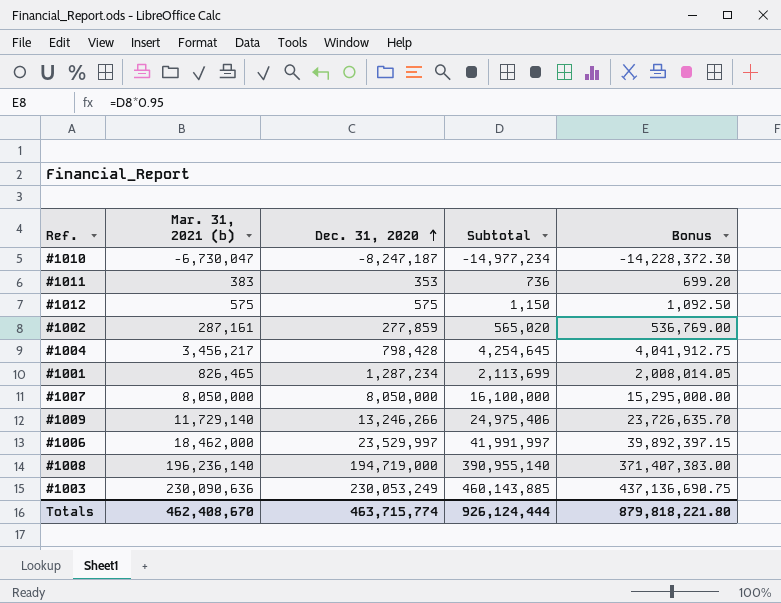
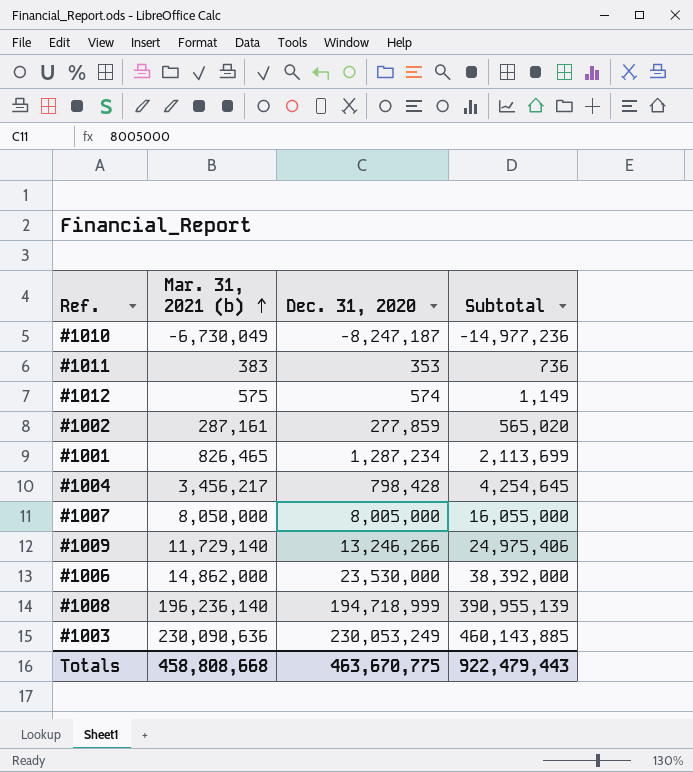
row order: Dec. 31, 2020 ascending -> Mar. 31, 2021 (b) ascending
column Bonus | formula: [Subtotal] * 0.95 -> none
#1010 | Mar. 31, 2021 (b): -6,730,047 -> -6,730,049
#1010 | Subtotal: -14,977,234 -> -14,977,236
#1012 | Dec. 31, 2020: 575 -> 574
#1012 | Subtotal: 1,150 -> 1,149
#1007 | Dec. 31, 2020: 8,050,000 -> 8,005,000
#1007 | Subtotal: 16,100,000 -> 16,055,000
#1006 | Mar. 31, 2021 (b): 18,462,000 -> 14,862,000
#1006 | Dec. 31, 2020: 23,529,997 -> 23,530,000
#1006 | Subtotal: 41,991,997 -> 38,392,000
#1008 | Dec. 31, 2020: 194,719,000 -> 194,718,999
#1008 | Subtotal: 390,955,140 -> 390,955,139
Totals | Mar. 31, 2021 (b): 462,408,670 -> 458,808,668
Totals | Dec. 31, 2020: 463,715,774 -> 463,670,775
Totals | Subtotal: 926,124,444 -> 922,479,443

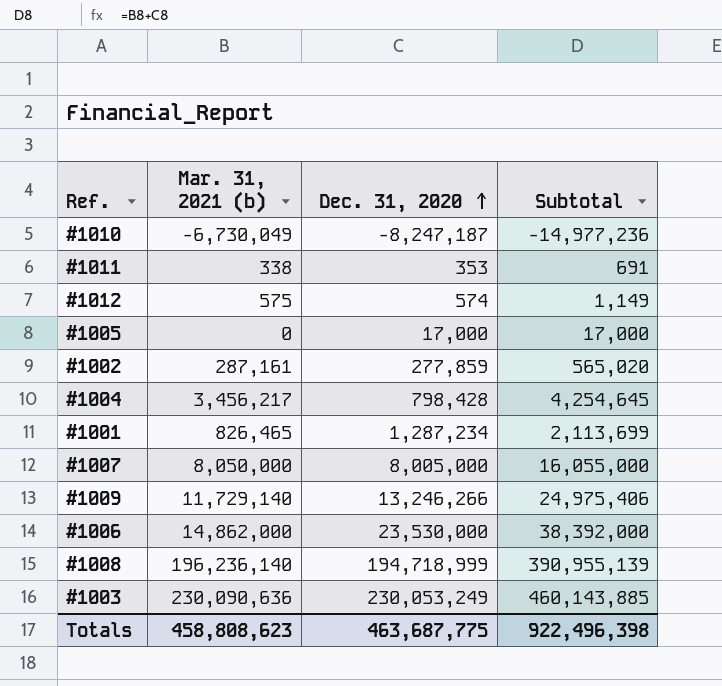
row order: Mar. 31, 2021 (b) ascending -> Dec. 31, 2020 ascending
#1011 | Mar. 31, 2021 (b): 383 -> 338
#1011 | Subtotal: 736 -> 691
row #1005: none -> 0 | 17,000 | 17,000
Totals | Mar. 31, 2021 (b): 458,808,668 -> 458,808,623
Totals | Dec. 31, 2020: 463,670,775 -> 463,687,775
Totals | Subtotal: 922,479,443 -> 922,496,398

